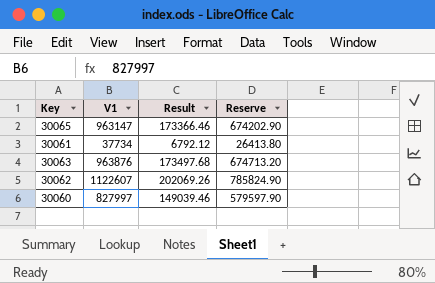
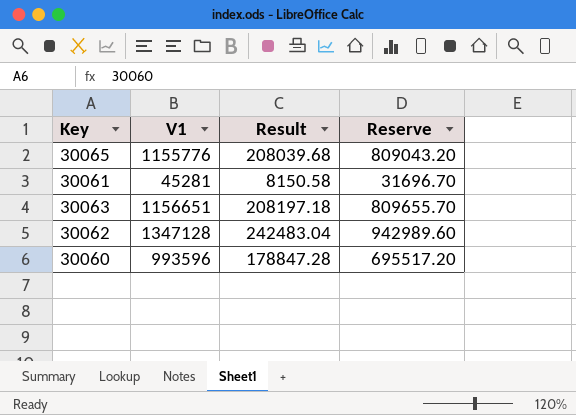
30065 | V1: 963147 -> 1155776
30065 | Result: 173366.46 -> 208039.68
30065 | Reserve: 674202.90 -> 809043.20
30061 | V1: 37734 -> 45281
30061 | Result: 6792.12 -> 8150.58
30061 | Reserve: 26413.80 -> 31696.70
30063 | V1: 963876 -> 1156651
30063 | Result: 173497.68 -> 208197.18
30063 | Reserve: 674713.20 -> 809655.70
30062 | V1: 1122607 -> 1347128
30062 | Result: 202069.26 -> 242483.04
30062 | Reserve: 785824.90 -> 942989.60
30060 | V1: 827997 -> 993596
30060 | Result: 149039.46 -> 178847.28
30060 | Reserve: 579597.90 -> 695517.20

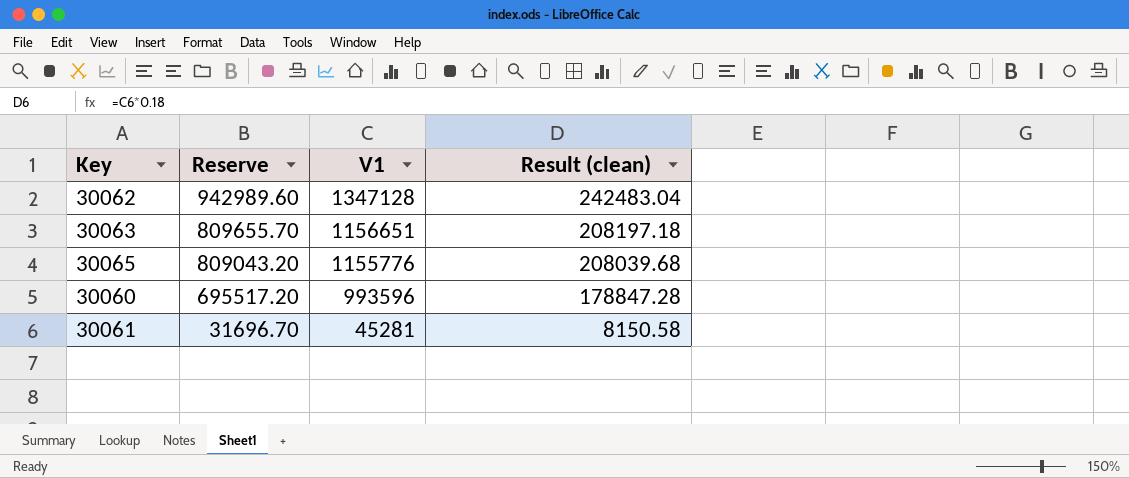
row order: none -> Reserve descending
column Reserve | position: 4 -> 2
column name: Result -> Result (clean)

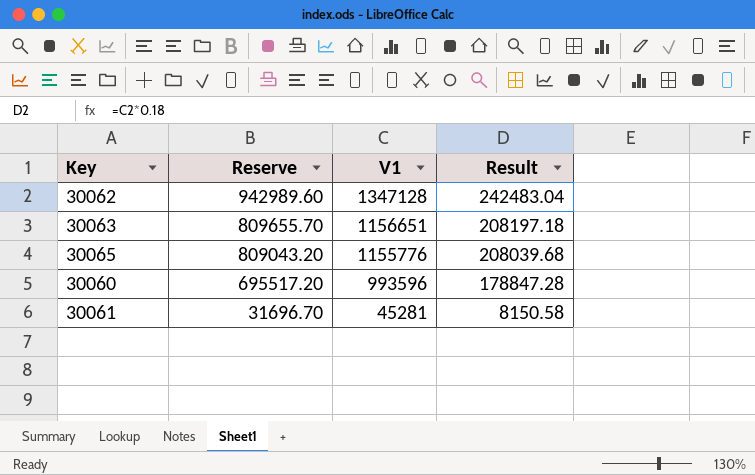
column name: Result (clean) -> Result

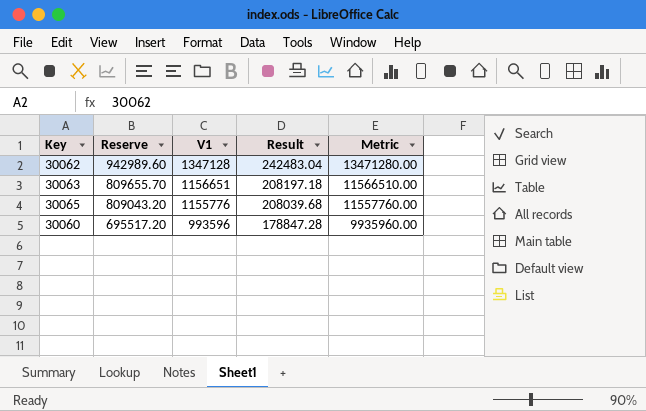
column Metric | formula: none -> [V1] * 10
row 30061: 31696.70 | 45281 | 8150.58 -> none

